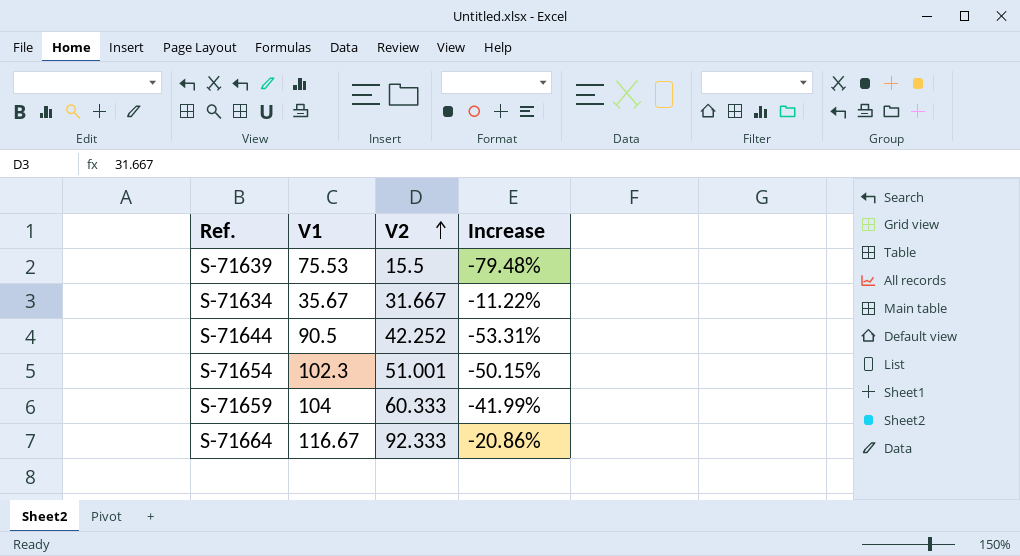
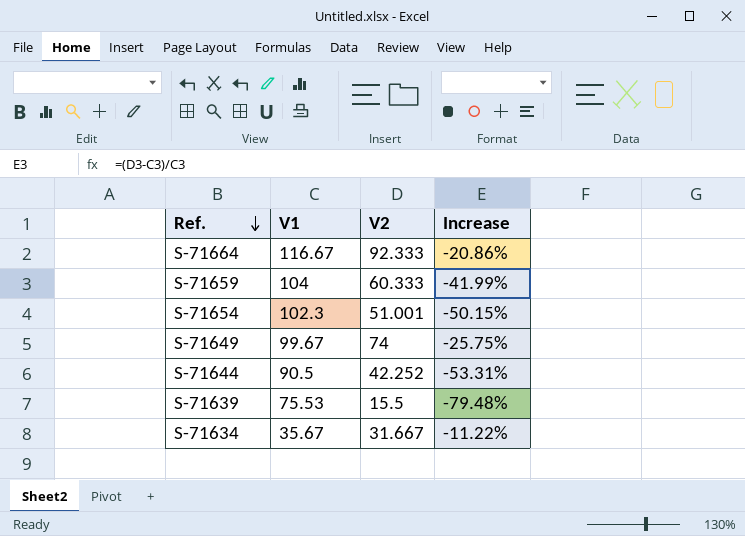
row order: V2 ascending -> Ref. descending
row S-71649: none -> 99.67 | 74 | -25.75%

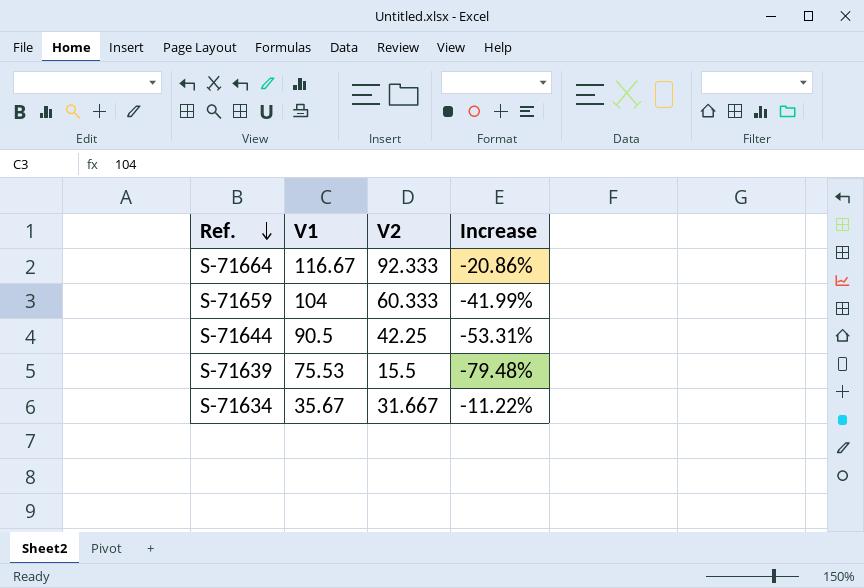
row S-71654: 102.3 | 51.001 | -50.15% -> none
row S-71649: 99.67 | 74 | -25.75% -> none
S-71644 | V2: 42.252 -> 42.25

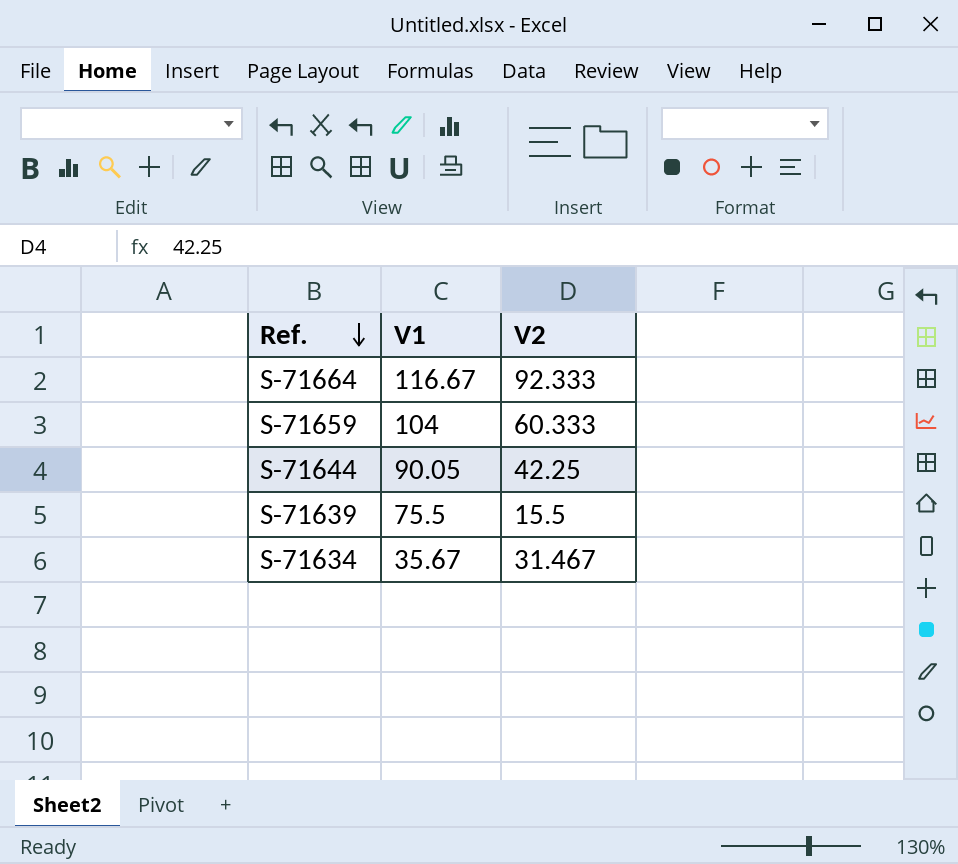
column Increase | formula: ([V2] - [V1]) / [V1] -> none
S-71644 | V1: 90.5 -> 90.05
S-71639 | V1: 75.53 -> 75.5
S-71634 | V2: 31.667 -> 31.467

